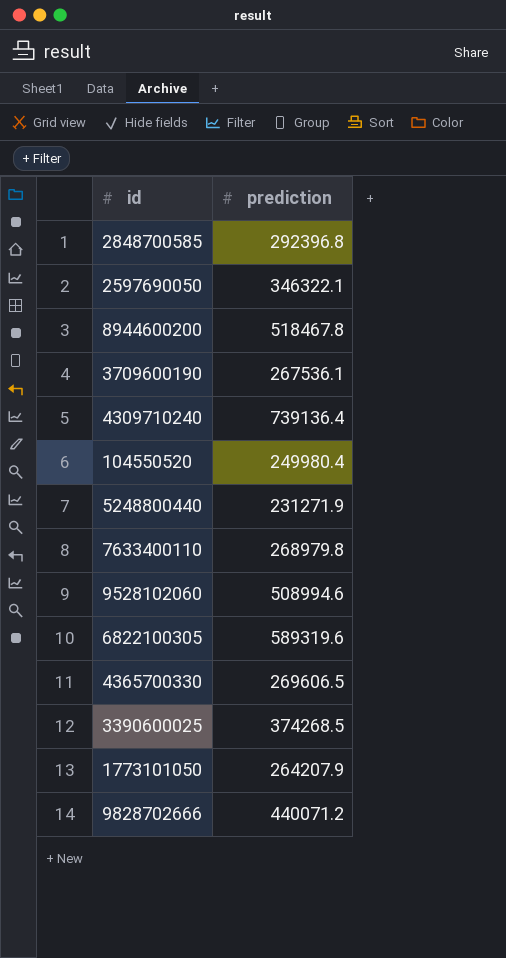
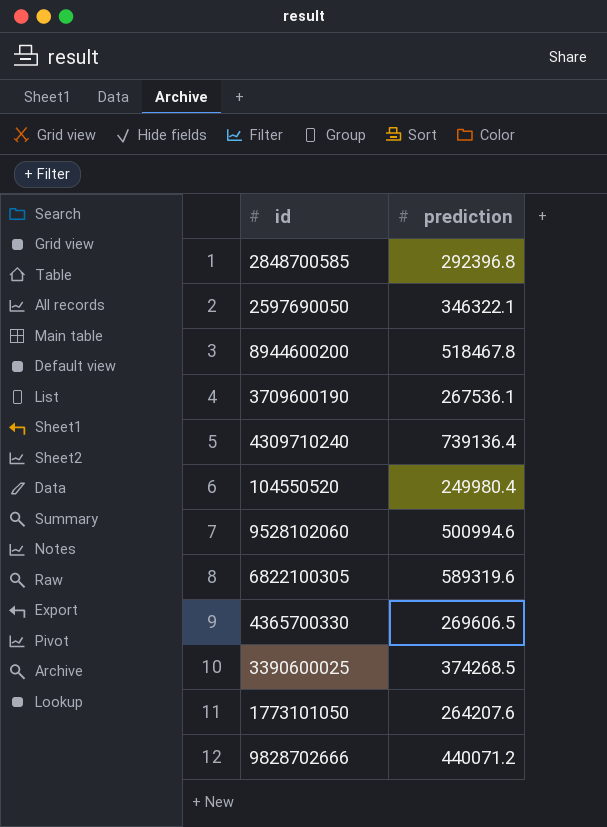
row 5248800440: 231271.9 -> none
row 7633400110: 268979.8 -> none
9528102060 | prediction: 508994.6 -> 500994.6
1773101050 | prediction: 264207.9 -> 264207.6

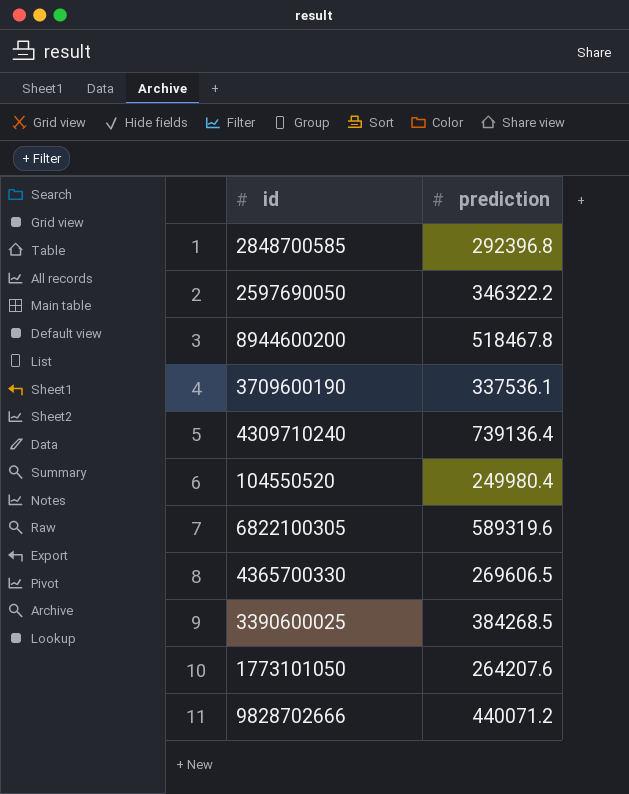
row 9528102060: 500994.6 -> none
2597690050 | prediction: 346322.1 -> 346322.2
3709600190 | prediction: 267536.1 -> 337536.1
3390600025 | prediction: 374268.5 -> 384268.5

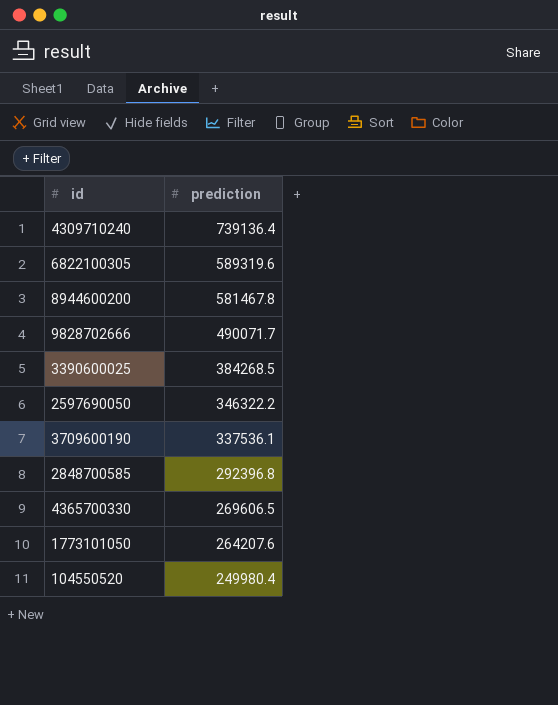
row order: none -> prediction descending
8944600200 | prediction: 518467.8 -> 581467.8
9828702666 | prediction: 440071.2 -> 490071.7

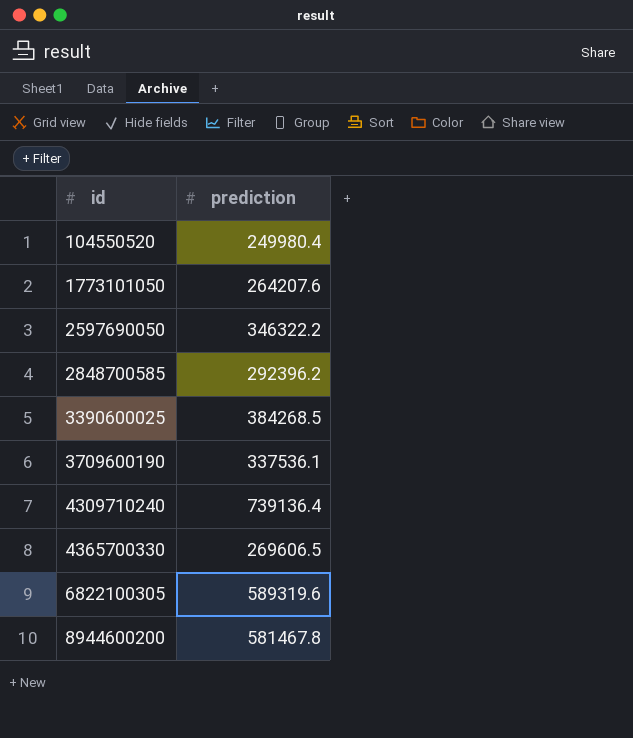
row order: prediction descending -> id ascending
row 9828702666: 490071.7 -> none
2848700585 | prediction: 292396.8 -> 292396.2

